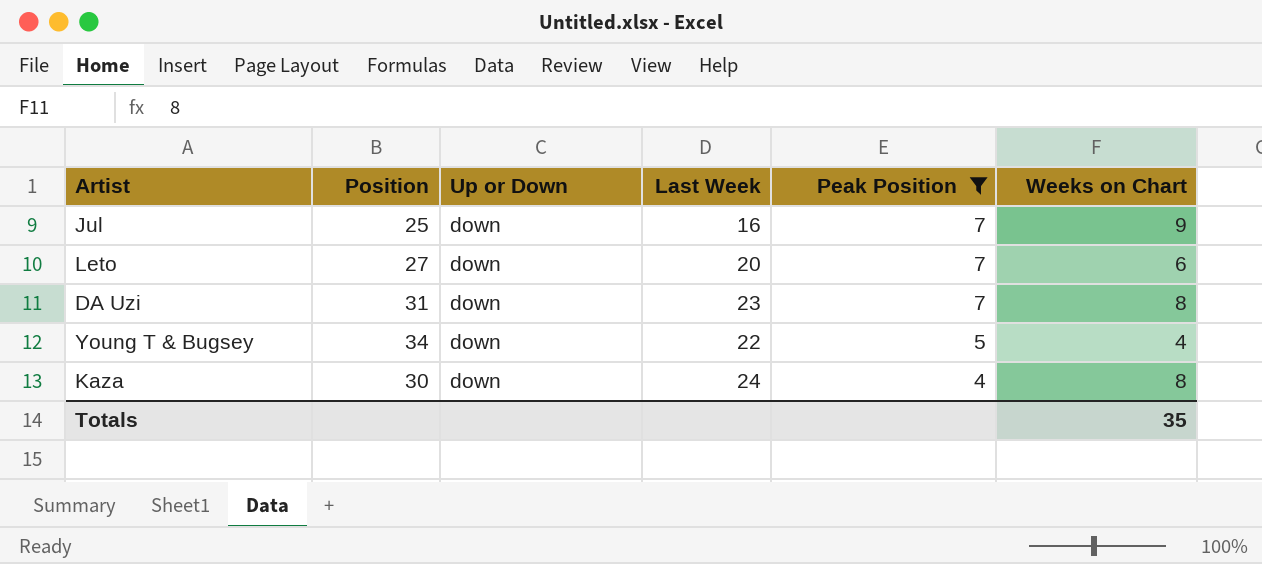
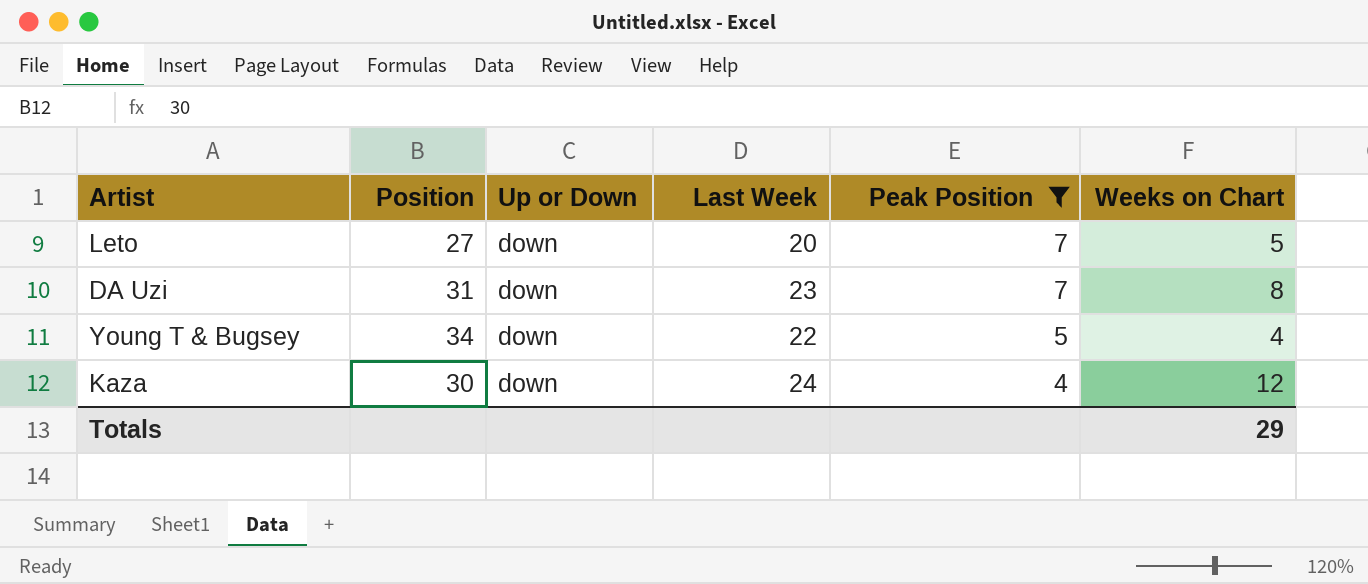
row Jul: 25 | down | 16 | 7 | 9 -> none
Leto | Weeks on Chart: 6 -> 5
Kaza | Weeks on Chart: 8 -> 12
Totals | Weeks on Chart: 35 -> 29

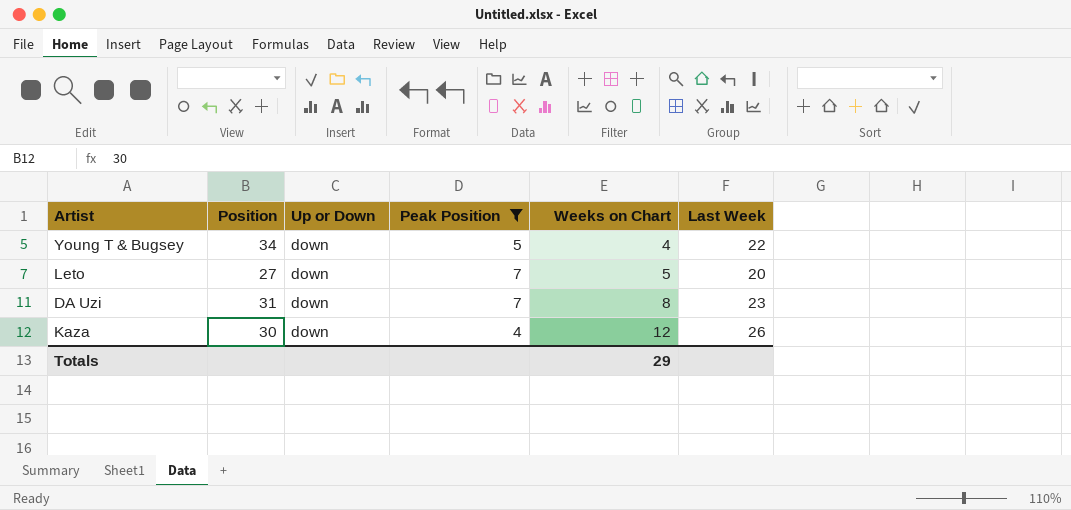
row order: Peak Position descending -> Weeks on Chart ascending
column Last Week | position: 4 -> 6
Kaza | Last Week: 24 -> 26

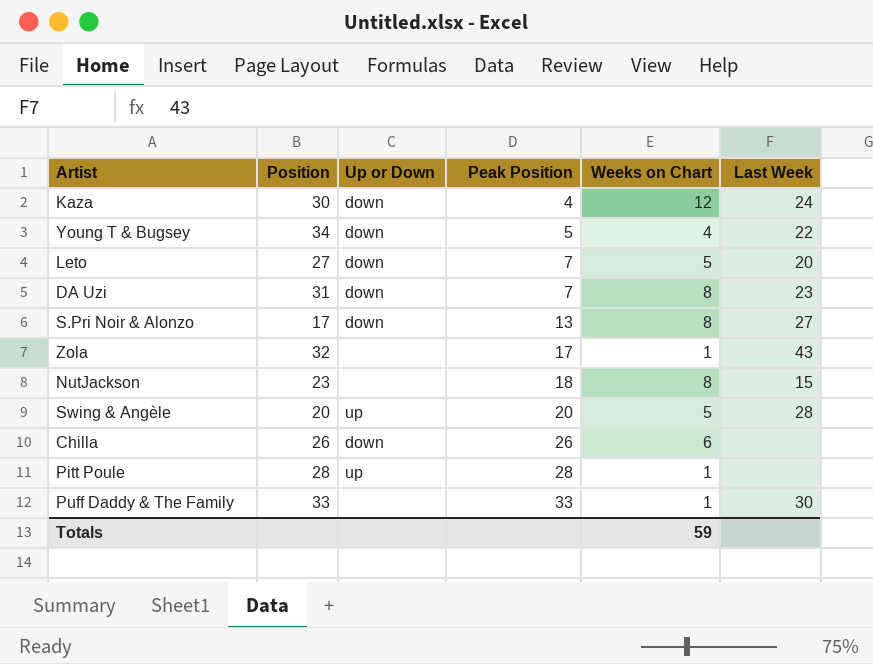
filter: Peak Position <= 7 -> none
row order: Weeks on Chart ascending -> Peak Position ascending
Kaza | Last Week: 26 -> 24
Totals | Weeks on Chart: 29 -> 59

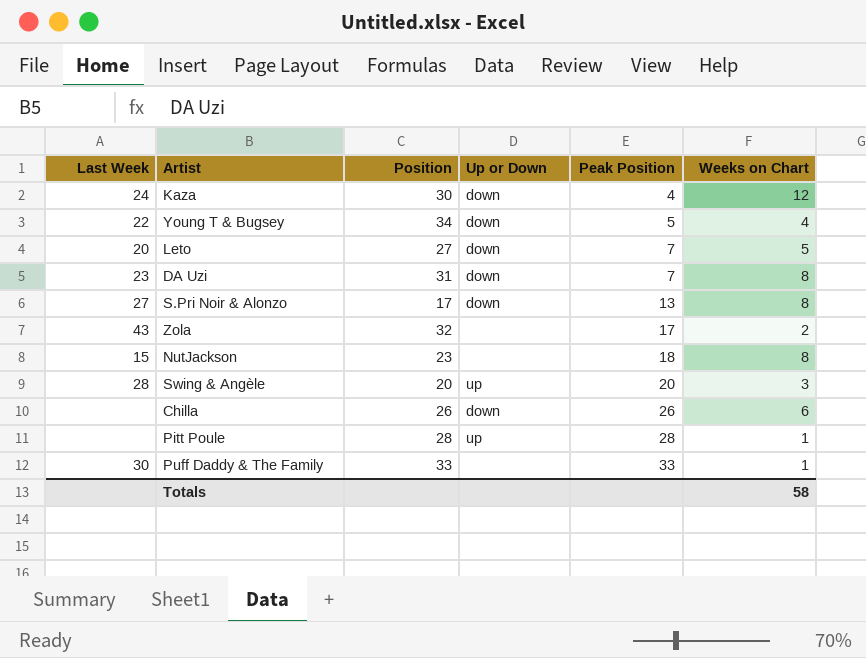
column Last Week | position: 6 -> 1
Zola | Weeks on Chart: 1 -> 2
Swing & Angèle | Weeks on Chart: 5 -> 3
Totals | Weeks on Chart: 59 -> 58

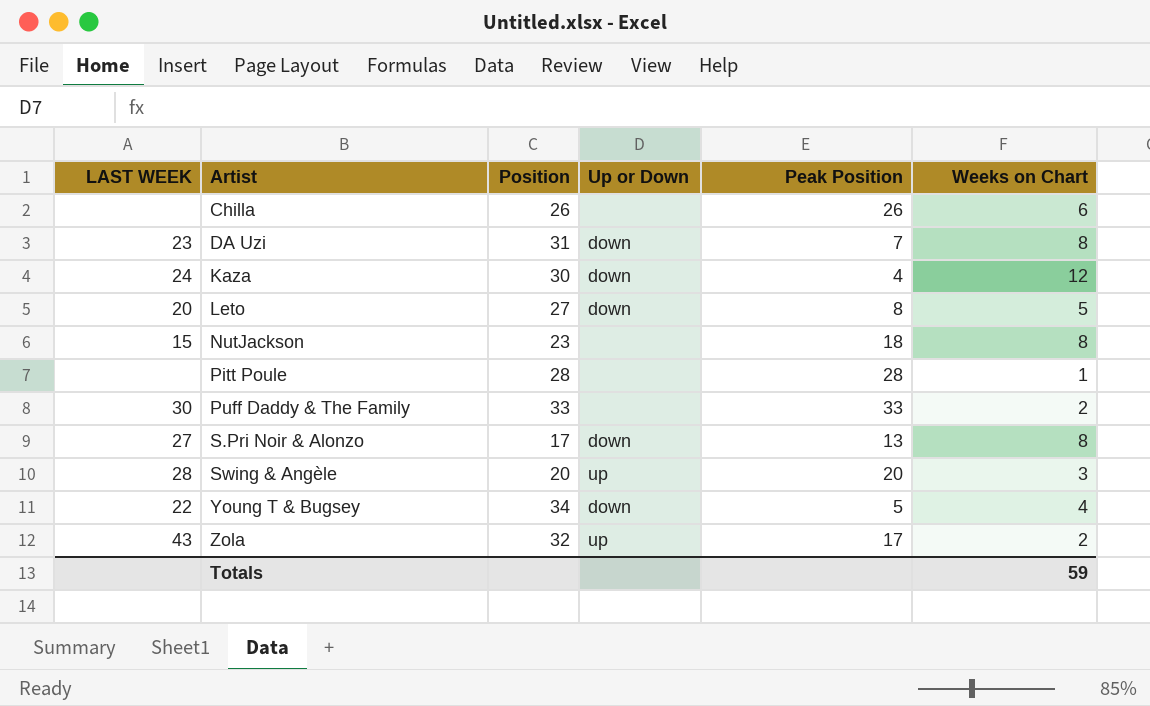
row order: Peak Position ascending -> Artist ascending
column name: Last Week -> LAST WEEK
Chilla | Up or Down: down -> none
Leto | Peak Position: 7 -> 8
Pitt Poule | Up or Down: up -> none
Puff Daddy & The Family | Weeks on Chart: 1 -> 2
Zola | Up or Down: none -> up
Totals | Weeks on Chart: 58 -> 59

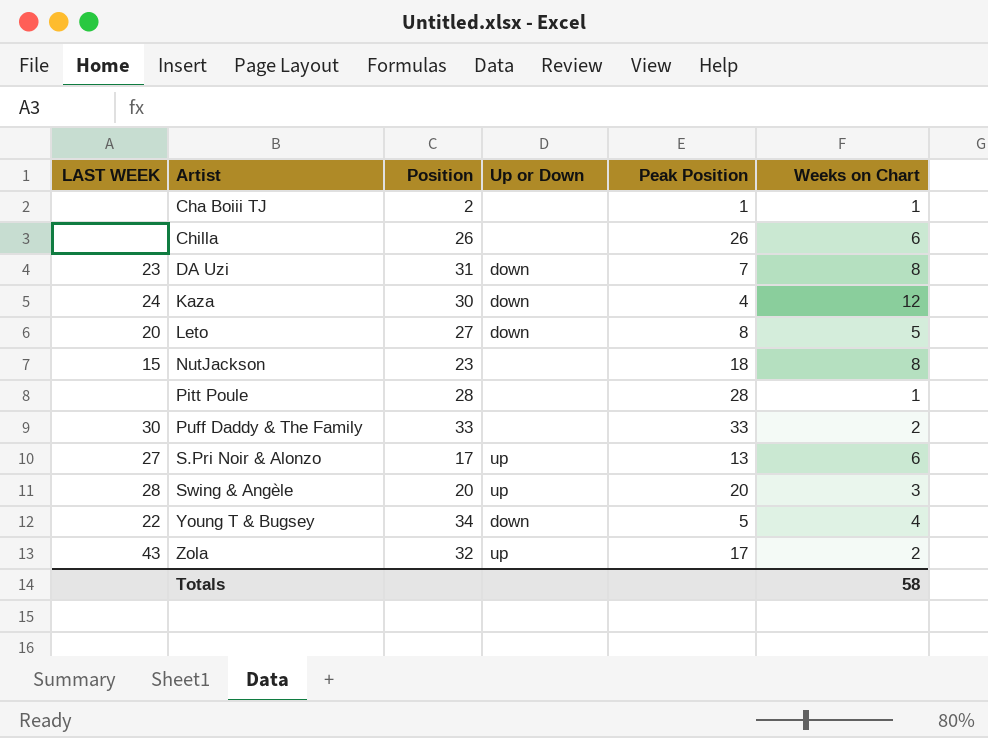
row Cha Boiii TJ: none -> none | 2 | none | 1 | 1
S.Pri Noir & Alonzo | Up or Down: down -> up
S.Pri Noir & Alonzo | Weeks on Chart: 8 -> 6
Totals | Weeks on Chart: 59 -> 58

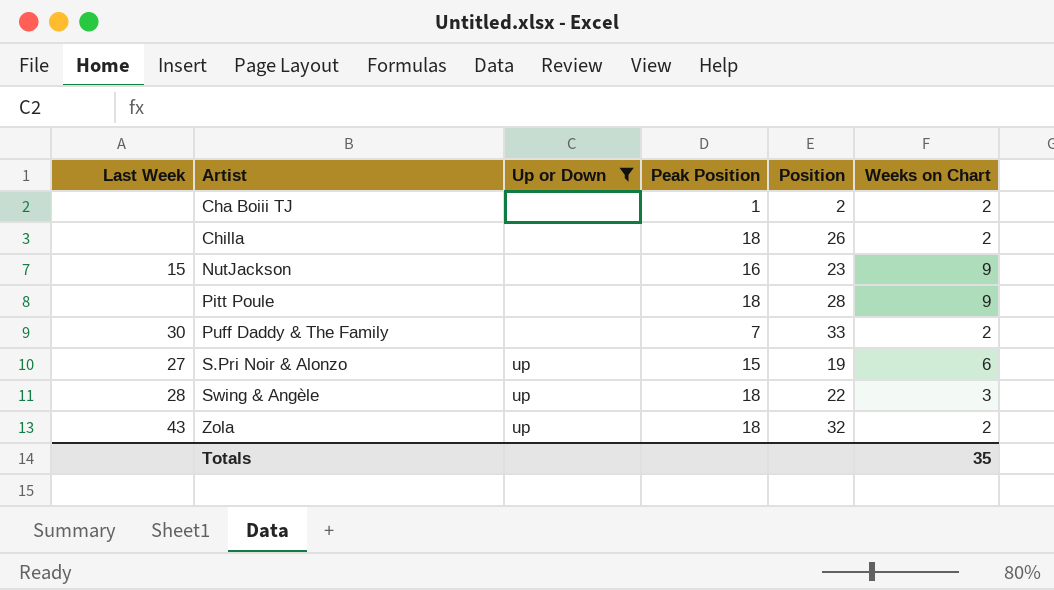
filter: none -> Up or Down != down
column name: LAST WEEK -> Last Week
column Position | position: 3 -> 5
Cha Boiii TJ | Weeks on Chart: 1 -> 2
Chilla | Peak Position: 26 -> 18
Chilla | Weeks on Chart: 6 -> 2
NutJackson | Peak Position: 18 -> 16
NutJackson | Weeks on Chart: 8 -> 9
Pitt Poule | Peak Position: 28 -> 18
Pitt Poule | Weeks on Chart: 1 -> 9
Puff Daddy & The Family | Peak Position: 33 -> 7
S.Pri Noir & Alonzo | Peak Position: 13 -> 15
S.Pri Noir & Alonzo | Position: 17 -> 19
Swing & Angèle | Peak Position: 20 -> 18
Swing & Angèle | Position: 20 -> 22
Zola | Peak Position: 17 -> 18
Totals | Weeks on Chart: 58 -> 35

